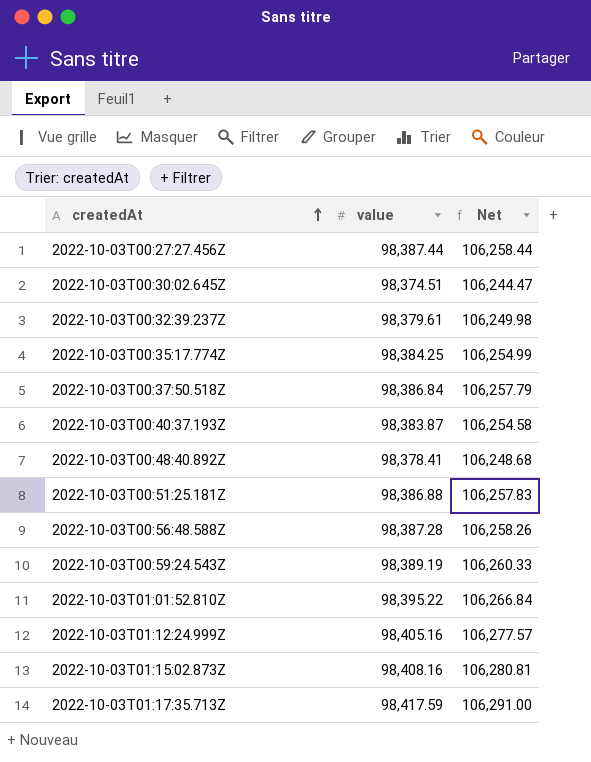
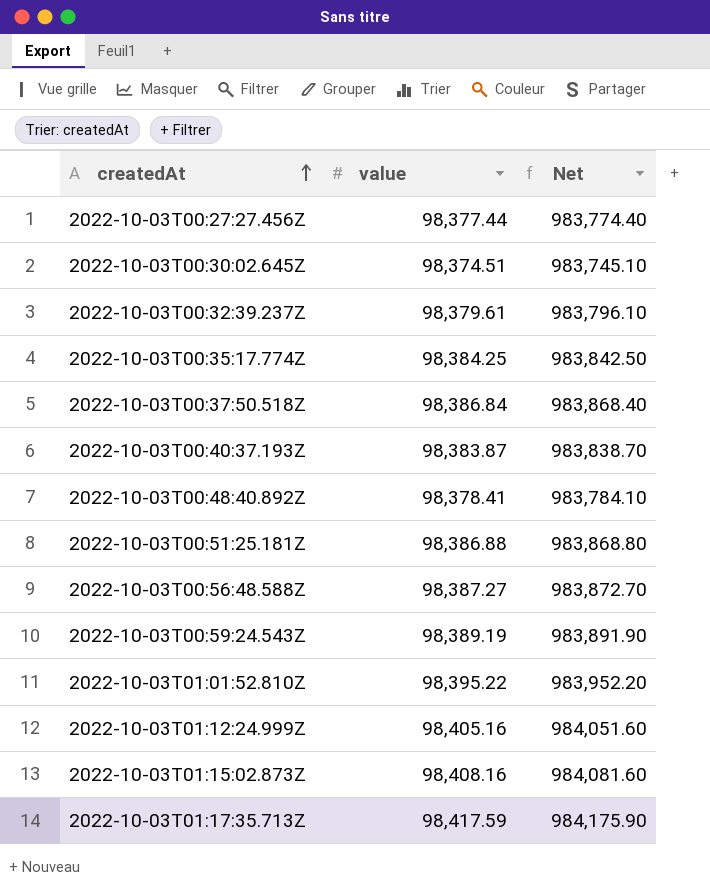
column Net | formula: [value] * 1.08 -> [value] * 10
2022-10-03T00:27:27.456Z | value: 98,387.44 -> 98,377.44
2022-10-03T00:56:48.588Z | value: 98,387.28 -> 98,387.27

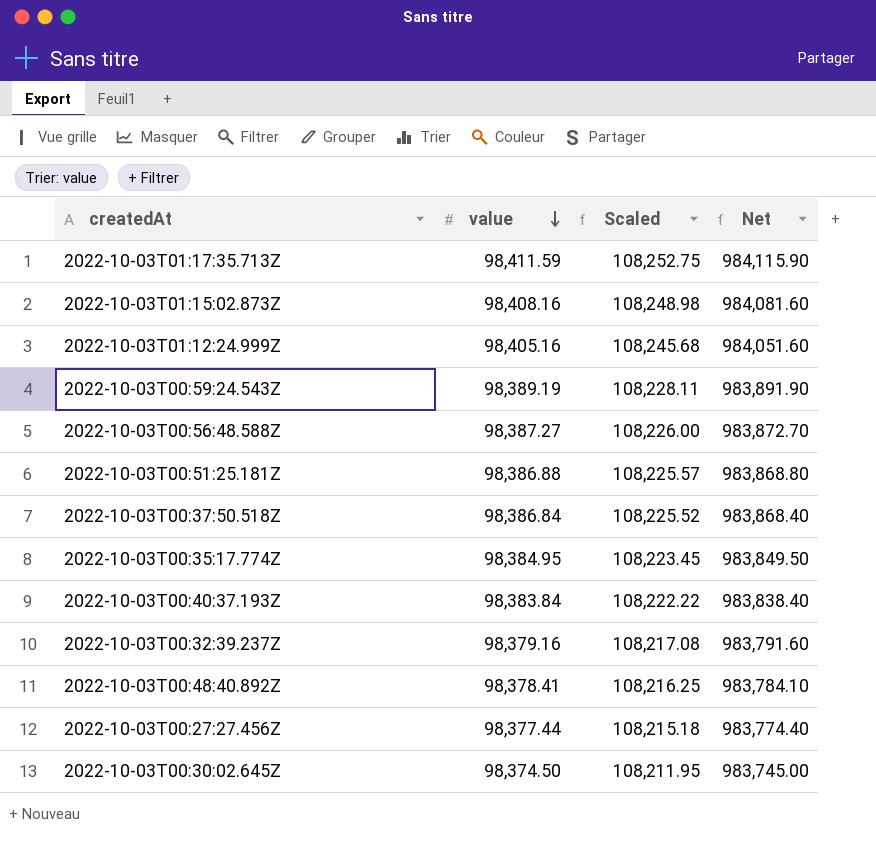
row order: createdAt ascending -> value descending
column Scaled | formula: none -> [value] * 1.1
row 2022-10-03T01:01:52.810Z: 98,395.22 | 983,952.20 -> none
2022-10-03T01:17:35.713Z | value: 98,417.59 -> 98,411.59
2022-10-03T01:17:35.713Z | Net: 984,175.90 -> 984,115.90
2022-10-03T00:35:17.774Z | value: 98,384.25 -> 98,384.95
2022-10-03T00:35:17.774Z | Net: 983,842.50 -> 983,849.50
2022-10-03T00:40:37.193Z | value: 98,383.87 -> 98,383.84
2022-10-03T00:40:37.193Z | Net: 983,838.70 -> 983,838.40
2022-10-03T00:32:39.237Z | value: 98,379.61 -> 98,379.16
2022-10-03T00:32:39.237Z | Net: 983,796.10 -> 983,791.60
2022-10-03T00:30:02.645Z | value: 98,374.51 -> 98,374.50
2022-10-03T00:30:02.645Z | Net: 983,745.10 -> 983,745.00

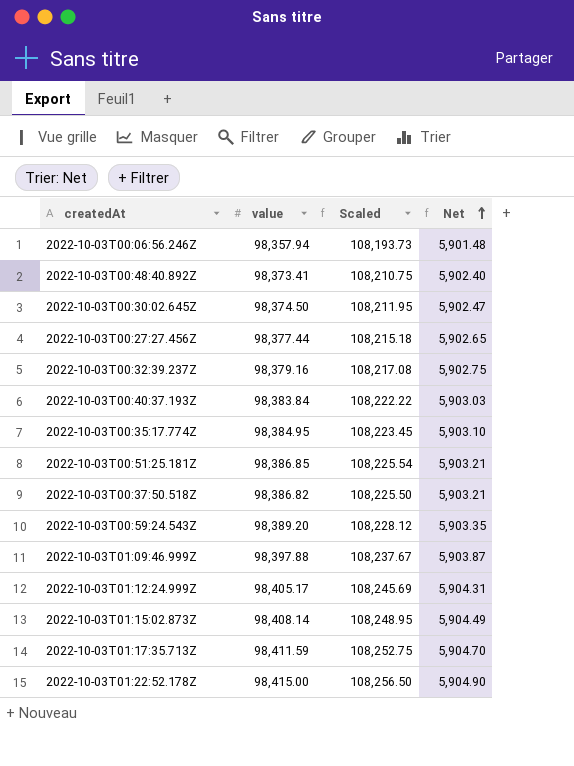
row order: value descending -> Net ascending
column Net | formula: [value] * 10 -> [value] * 0.06
row 2022-10-03T00:56:48.588Z: 98,387.27 | 108,226.00 | 983,872.70 -> none
row 2022-10-03T00:06:56.246Z: none -> 98,357.94 | 108,193.73 | 5,901.48
2022-10-03T00:48:40.892Z | value: 98,378.41 -> 98,373.41
2022-10-03T00:48:40.892Z | Scaled: 108,216.25 -> 108,210.75
2022-10-03T00:51:25.181Z | value: 98,386.88 -> 98,386.85
2022-10-03T00:51:25.181Z | Scaled: 108,225.57 -> 108,225.54
2022-10-03T00:37:50.518Z | value: 98,386.84 -> 98,386.82
2022-10-03T00:37:50.518Z | Scaled: 108,225.52 -> 108,225.50
2022-10-03T00:59:24.543Z | value: 98,389.19 -> 98,389.20
2022-10-03T00:59:24.543Z | Scaled: 108,228.11 -> 108,228.12
row 2022-10-03T01:09:46.999Z: none -> 98,397.88 | 108,237.67 | 5,903.87
2022-10-03T01:12:24.999Z | value: 98,405.16 -> 98,405.17
2022-10-03T01:12:24.999Z | Scaled: 108,245.68 -> 108,245.69
2022-10-03T01:15:02.873Z | value: 98,408.16 -> 98,408.14
2022-10-03T01:15:02.873Z | Scaled: 108,248.98 -> 108,248.95
row 2022-10-03T01:22:52.178Z: none -> 98,415.00 | 108,256.50 | 5,904.90

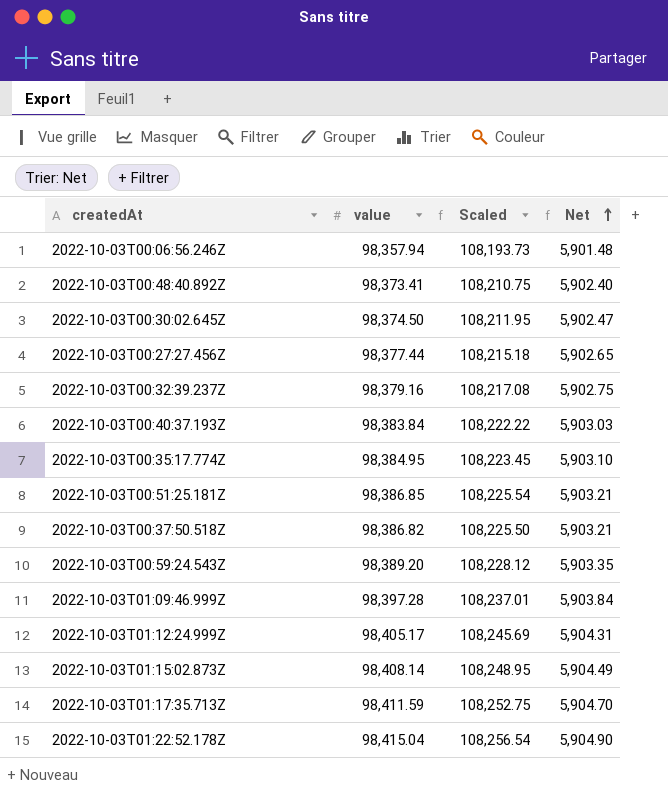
2022-10-03T01:09:46.999Z | value: 98,397.88 -> 98,397.28
2022-10-03T01:09:46.999Z | Scaled: 108,237.67 -> 108,237.01
2022-10-03T01:09:46.999Z | Net: 5,903.87 -> 5,903.84
2022-10-03T01:22:52.178Z | value: 98,415.00 -> 98,415.04
2022-10-03T01:22:52.178Z | Scaled: 108,256.50 -> 108,256.54

